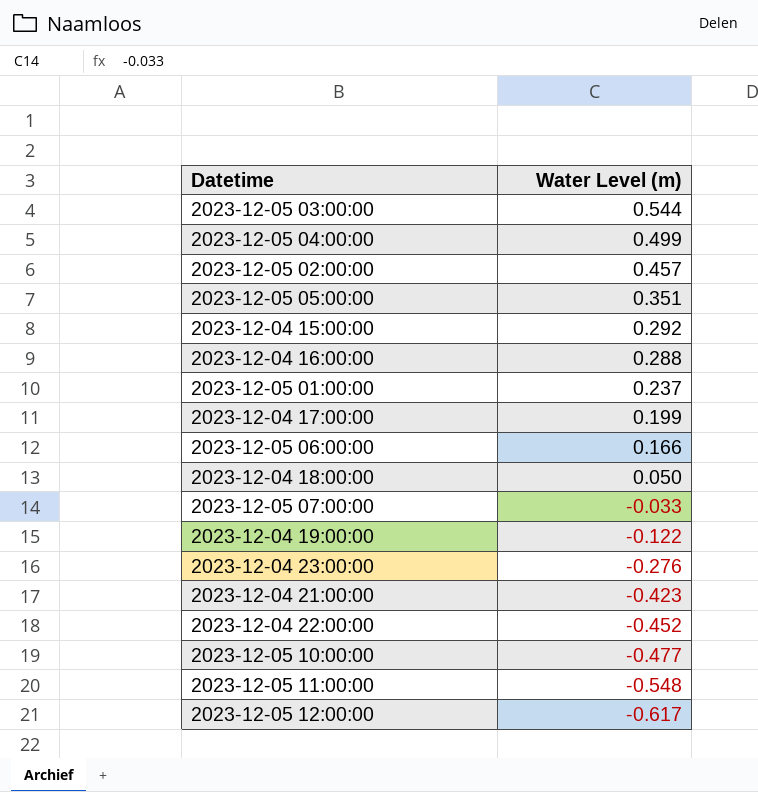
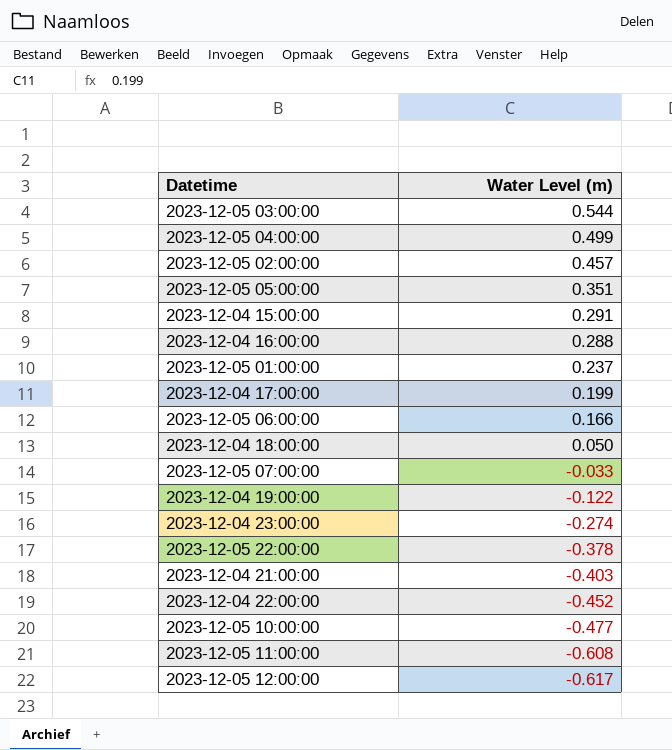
2023-12-04 15:00:00 | Water Level (m): 0.292 -> 0.291
2023-12-04 23:00:00 | Water Level (m): -0.276 -> -0.274
row 2023-12-05 22:00:00: none -> -0.378
2023-12-04 21:00:00 | Water Level (m): -0.423 -> -0.403
2023-12-05 11:00:00 | Water Level (m): -0.548 -> -0.608

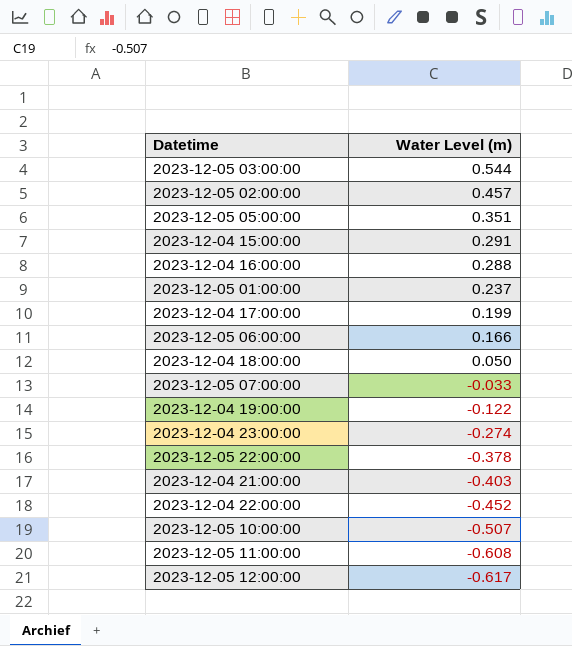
row 2023-12-05 04:00:00: 0.499 -> none
2023-12-05 10:00:00 | Water Level (m): -0.477 -> -0.507

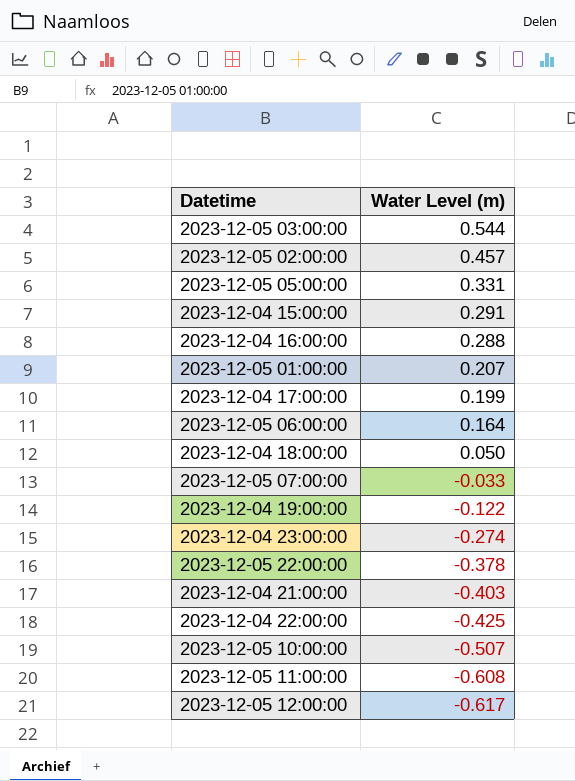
2023-12-05 05:00:00 | Water Level (m): 0.351 -> 0.331
2023-12-05 01:00:00 | Water Level (m): 0.237 -> 0.207
2023-12-05 06:00:00 | Water Level (m): 0.166 -> 0.164
2023-12-04 22:00:00 | Water Level (m): -0.452 -> -0.425

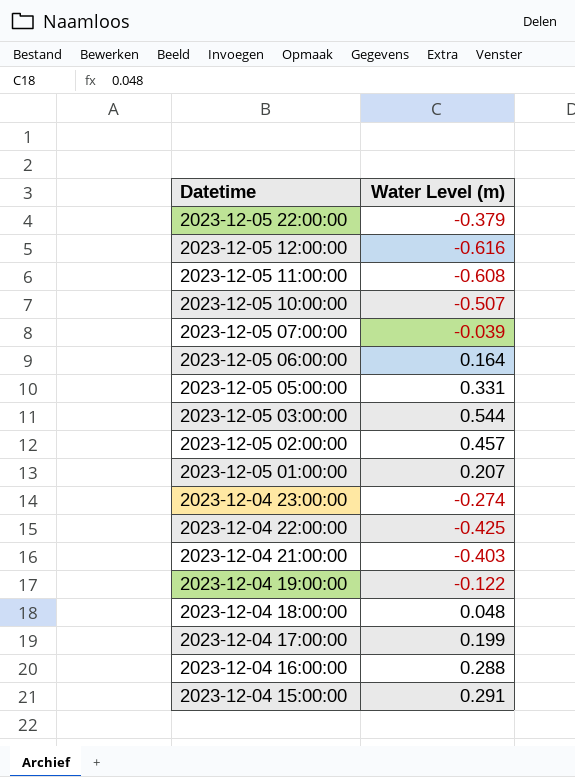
row order: Water Level (m) descending -> Datetime descending
2023-12-05 22:00:00 | Water Level (m): -0.378 -> -0.379
2023-12-05 12:00:00 | Water Level (m): -0.617 -> -0.616
2023-12-05 07:00:00 | Water Level (m): -0.033 -> -0.039
2023-12-04 18:00:00 | Water Level (m): 0.050 -> 0.048

